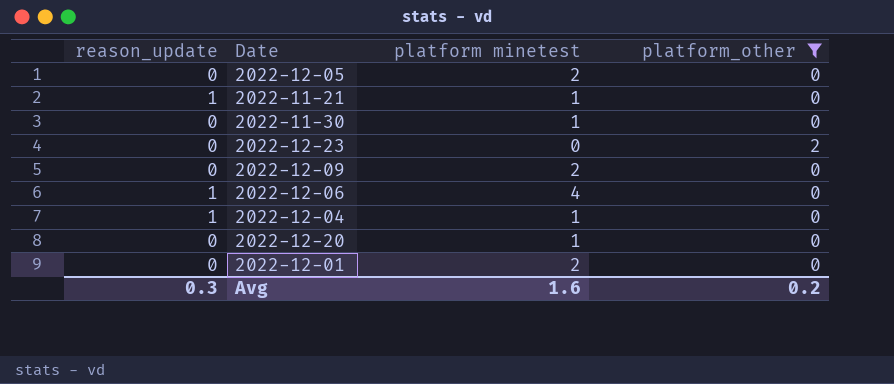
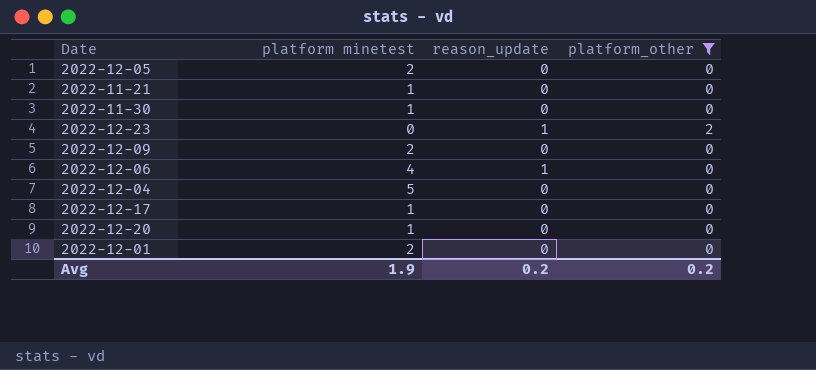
column reason_update | position: 1 -> 3
2022-11-21 | reason_update: 1 -> 0
2022-12-23 | reason_update: 0 -> 1
2022-12-04 | platform minetest: 1 -> 5
2022-12-04 | reason_update: 1 -> 0
row 2022-12-17: none -> 1 | 0 | 0
Avg | platform minetest: 1.6 -> 1.9
Avg | reason_update: 0.3 -> 0.2

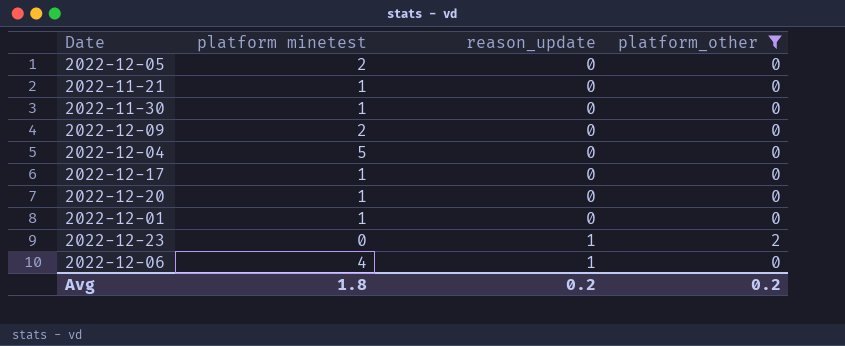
row order: none -> reason_update ascending
2022-12-01 | platform minetest: 2 -> 1
Avg | platform minetest: 1.9 -> 1.8

